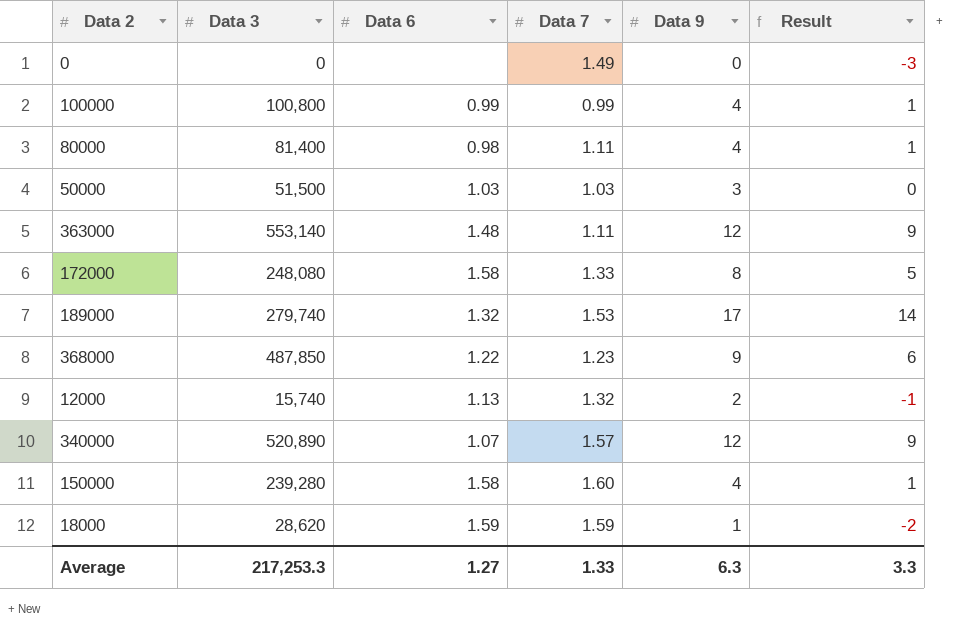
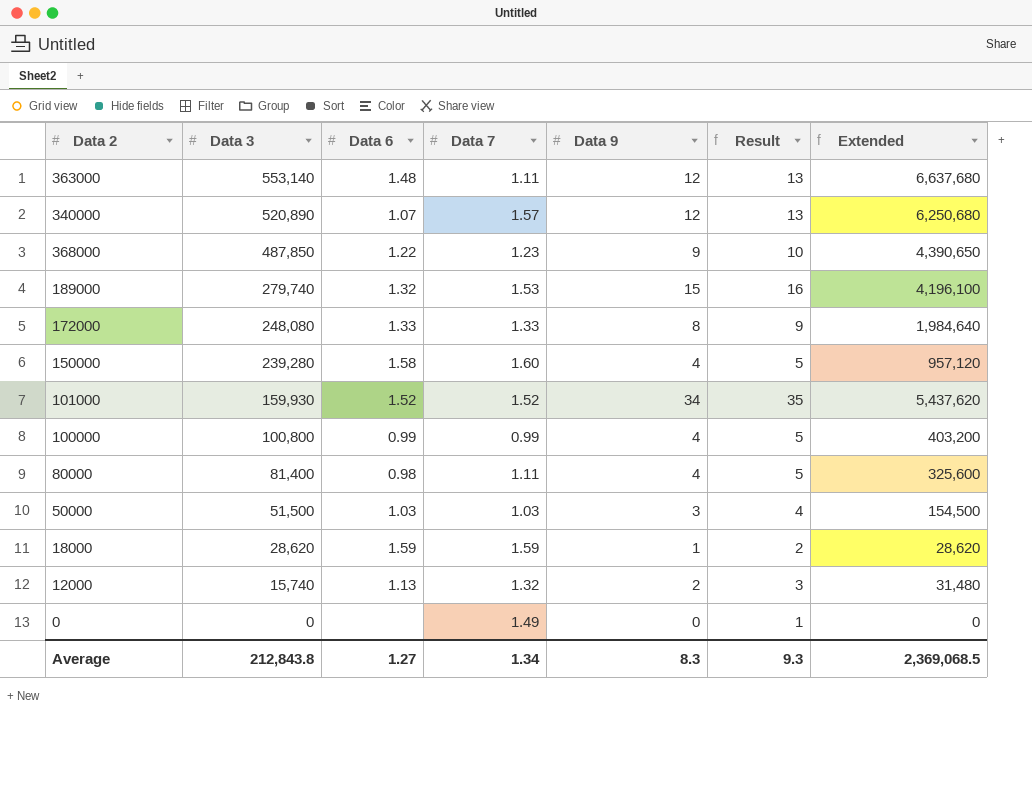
row order: none -> Data 3 descending
column Result | formula: [Data 9] - 3 -> [Data 9] + 1
column Extended | formula: none -> [Data 3] * [Data 9]
189000 | Data 9: 17 -> 15
172000 | Data 6: 1.58 -> 1.33
row 101000: none -> 159,930 | 1.52 | 1.52 | 34 | 35 | 5,437,620
Average | Data 3: 217,253.3 -> 212,843.8
Average | Data 7: 1.33 -> 1.34
Average | Data 9: 6.3 -> 8.3
Average | Result: 3.3 -> 9.3

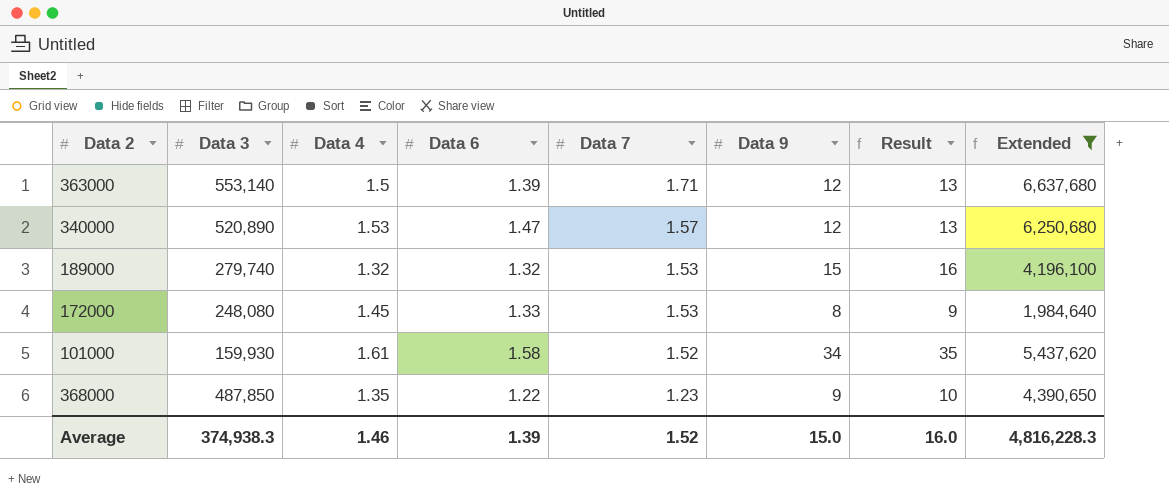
filter: none -> Extended >= 1,984,640
row order: Data 3 descending -> Data 7 descending
column Data 4 | position: none -> 3
363000 | Data 6: 1.48 -> 1.39
363000 | Data 7: 1.11 -> 1.71
340000 | Data 6: 1.07 -> 1.47
172000 | Data 7: 1.33 -> 1.53
101000 | Data 6: 1.52 -> 1.58
Average | Data 3: 212,843.8 -> 374,938.3
Average | Data 6: 1.27 -> 1.39
Average | Data 7: 1.34 -> 1.52
Average | Data 9: 8.3 -> 15.0
Average | Result: 9.3 -> 16.0
Average | Extended: 2,369,068.5 -> 4,816,228.3

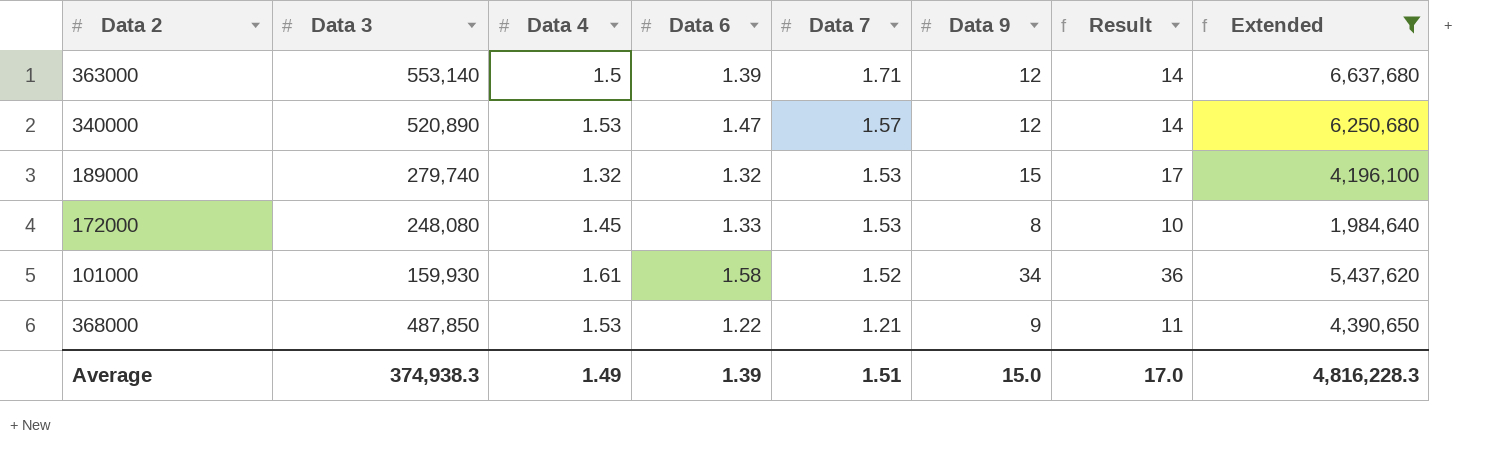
column Result | formula: [Data 9] + 1 -> [Data 9] + 2
368000 | Data 4: 1.35 -> 1.53
368000 | Data 7: 1.23 -> 1.21
Average | Data 4: 1.46 -> 1.49
Average | Data 7: 1.52 -> 1.51
Average | Result: 16.0 -> 17.0

